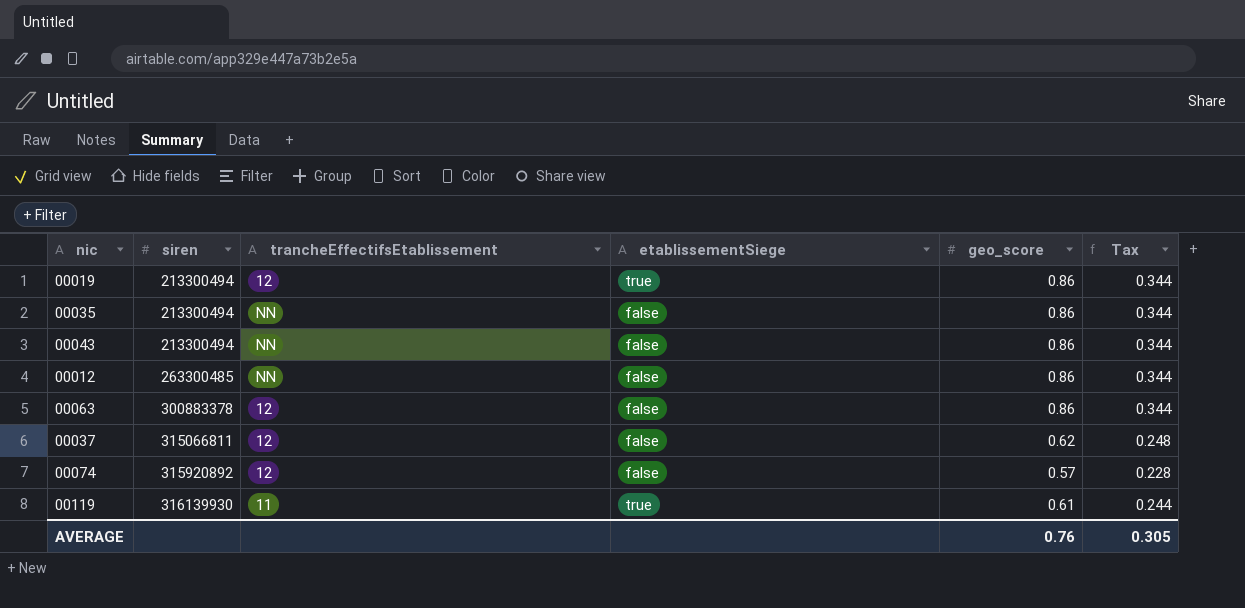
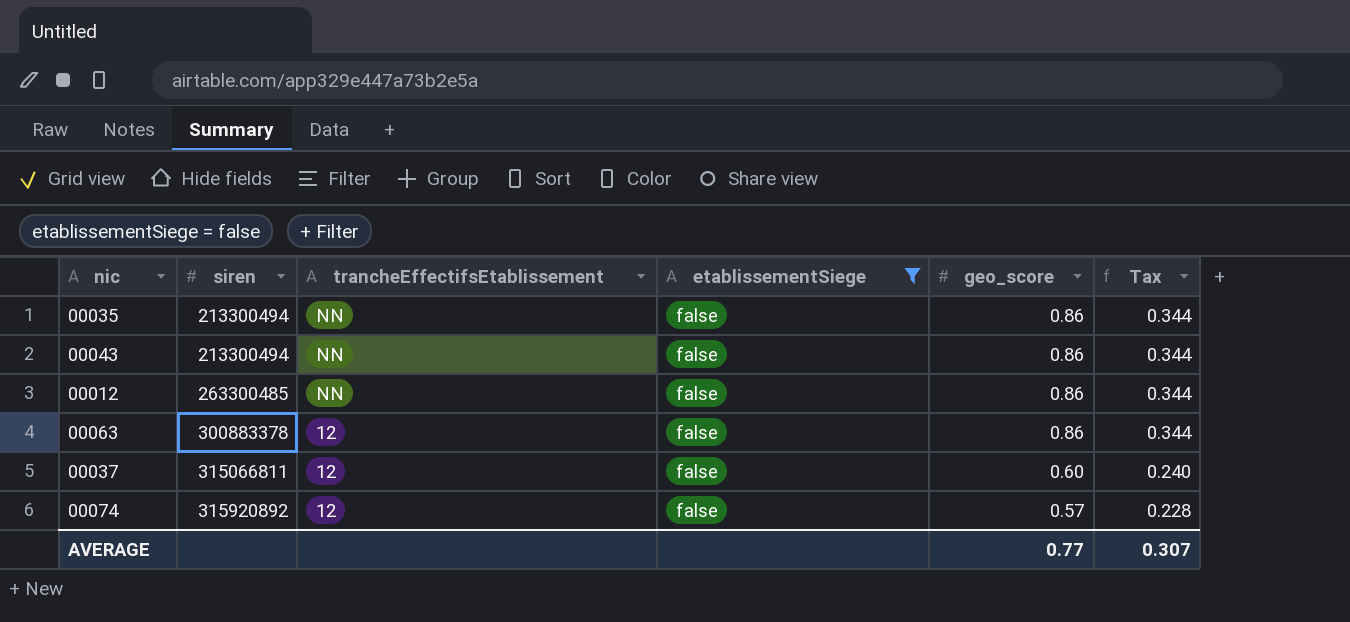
filter: none -> etablissementSiege = false
00037 | geo_score: 0.62 -> 0.60
00037 | Tax: 0.248 -> 0.240
AVERAGE | geo_score: 0.76 -> 0.77
AVERAGE | Tax: 0.305 -> 0.307

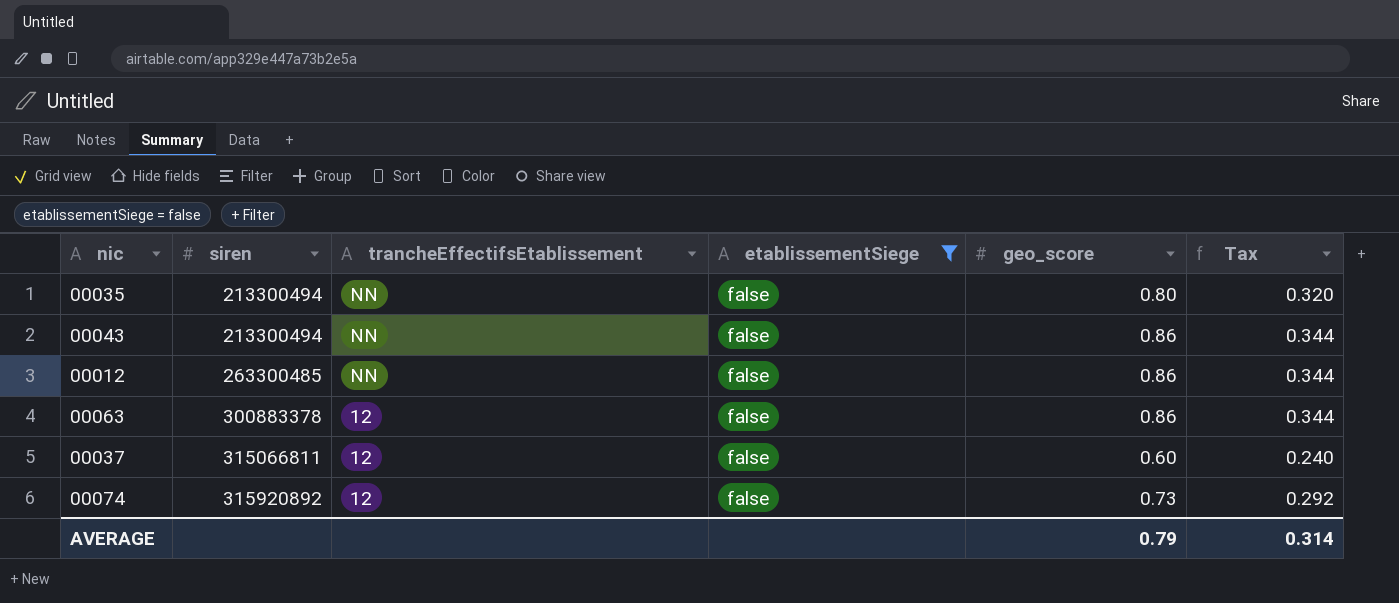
00035 | geo_score: 0.86 -> 0.80
00035 | Tax: 0.344 -> 0.320
00074 | geo_score: 0.57 -> 0.73
00074 | Tax: 0.228 -> 0.292
AVERAGE | geo_score: 0.77 -> 0.79
AVERAGE | Tax: 0.307 -> 0.314

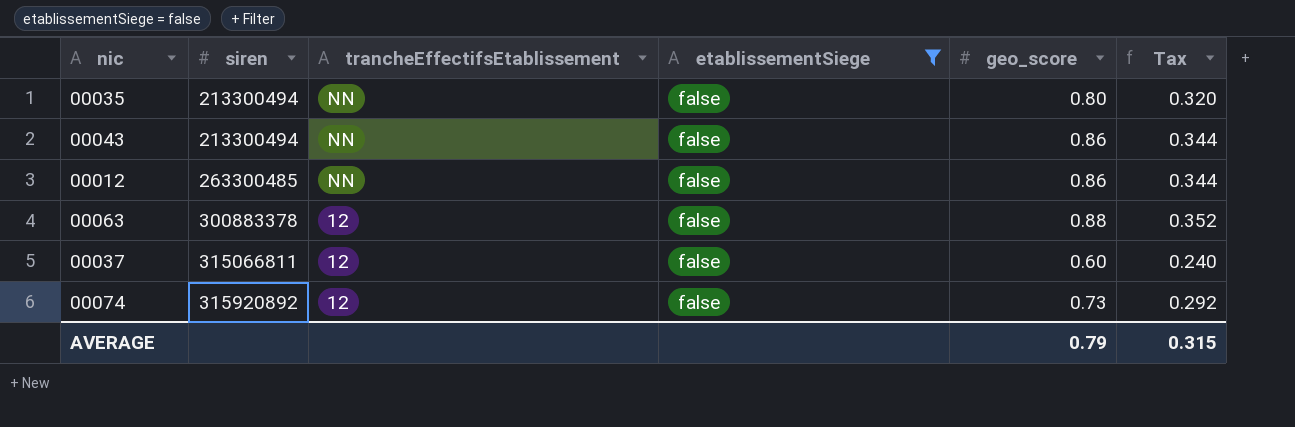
00063 | geo_score: 0.86 -> 0.88
00063 | Tax: 0.344 -> 0.352
AVERAGE | Tax: 0.314 -> 0.315

